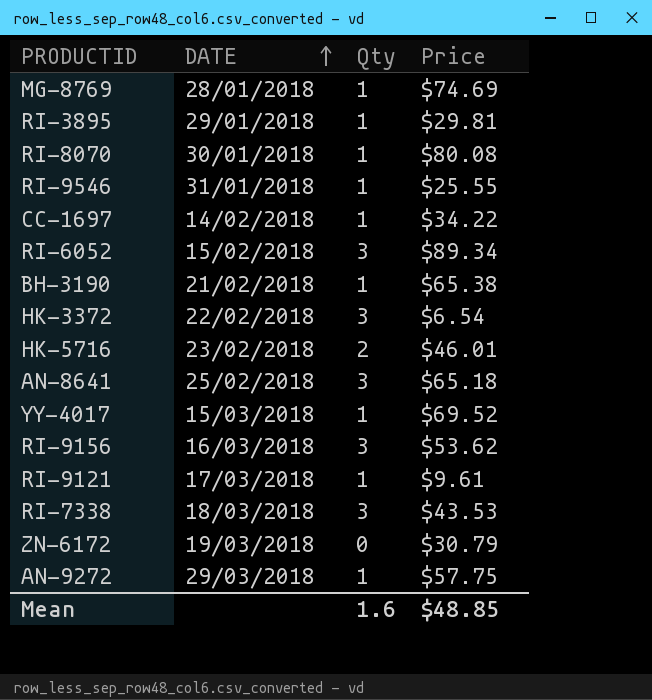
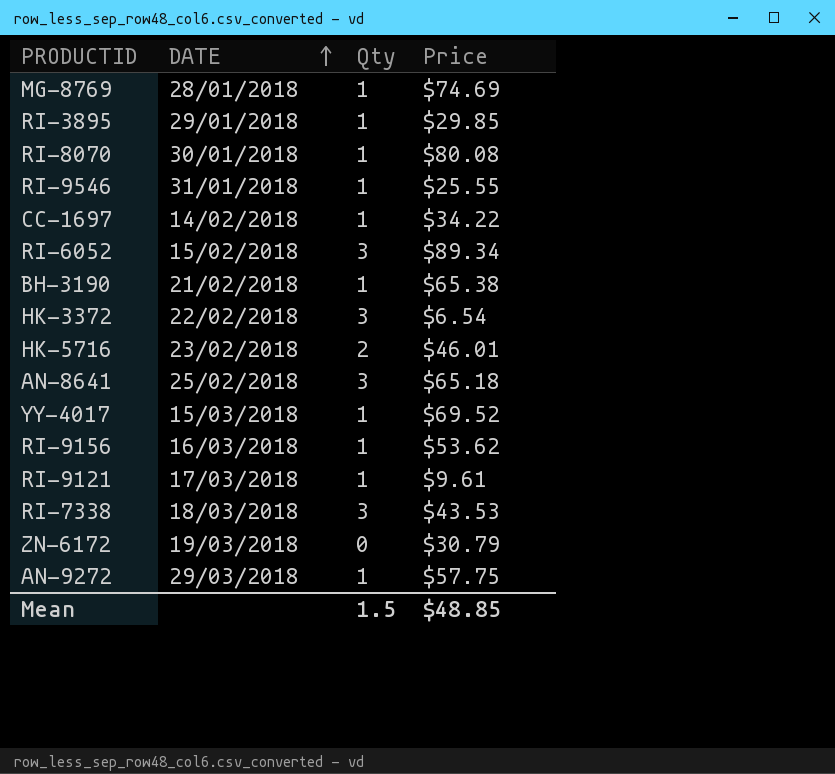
RI-3895 | Price: $29.81 -> $29.85
RI-9156 | Qty: 3 -> 1
Mean | Qty: 1.6 -> 1.5

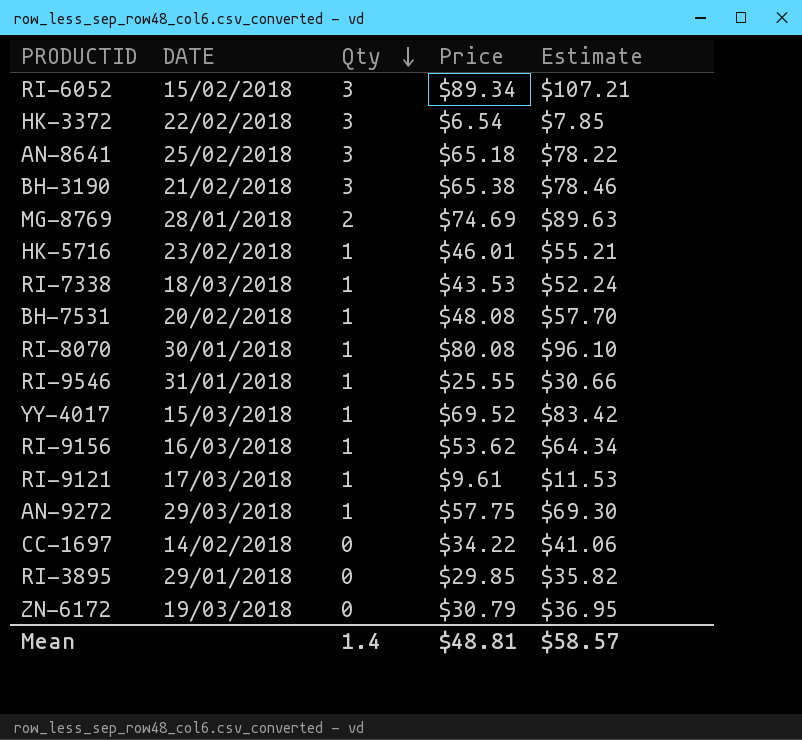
row order: DATE ascending -> Qty descending
column Estimate | formula: none -> [Price] * 1.2
BH-3190 | Qty: 1 -> 3
MG-8769 | Qty: 1 -> 2
HK-5716 | Qty: 2 -> 1
RI-7338 | Qty: 3 -> 1
row BH-7531: none -> 20/02/2018 | 1 | $48.08 | $57.70
CC-1697 | Qty: 1 -> 0
RI-3895 | Qty: 1 -> 0
Mean | Qty: 1.5 -> 1.4
Mean | Price: $48.85 -> $48.81

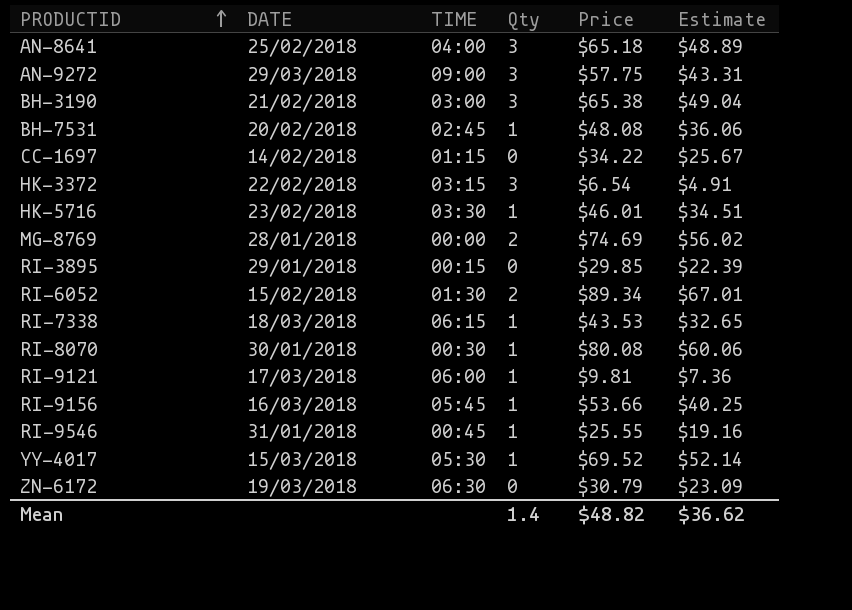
row order: Qty descending -> PRODUCTID ascending
column TIME | position: none -> 3
column Estimate | formula: [Price] * 1.2 -> [Price] * 0.75
AN-9272 | Qty: 1 -> 3
RI-6052 | Qty: 3 -> 2
RI-9121 | Price: $9.61 -> $9.81
RI-9156 | Price: $53.62 -> $53.66
Mean | Price: $48.81 -> $48.82
Mean | Estimate: $58.57 -> $36.62

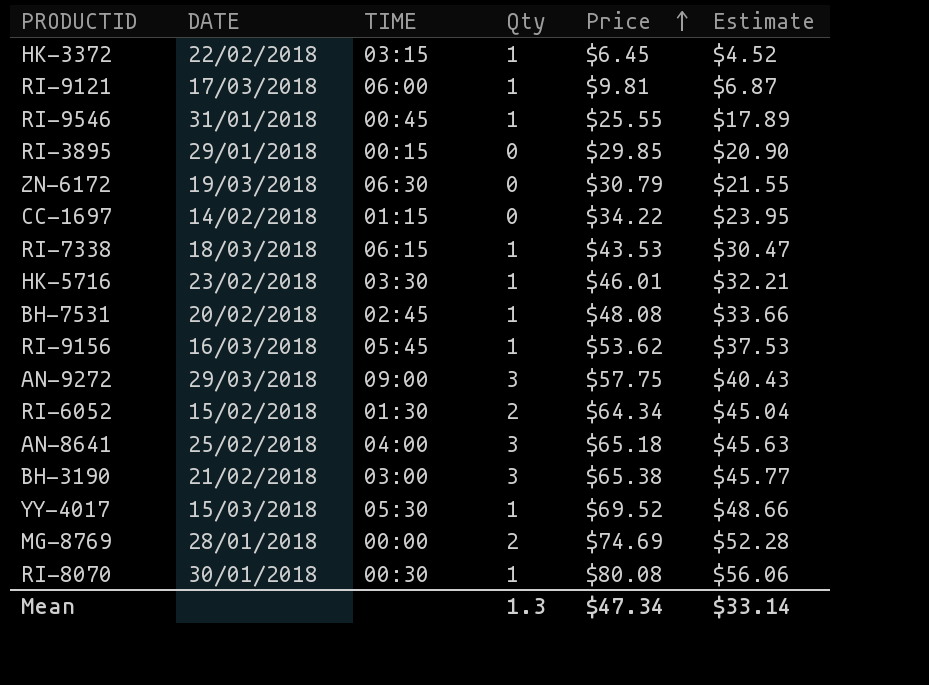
row order: PRODUCTID ascending -> Price ascending
column Estimate | formula: [Price] * 0.75 -> [Price] * 0.7
HK-3372 | Qty: 3 -> 1
HK-3372 | Price: $6.54 -> $6.45
RI-9156 | Price: $53.66 -> $53.62
RI-6052 | Price: $89.34 -> $64.34
Mean | Qty: 1.4 -> 1.3
Mean | Price: $48.82 -> $47.34
Mean | Estimate: $36.62 -> $33.14

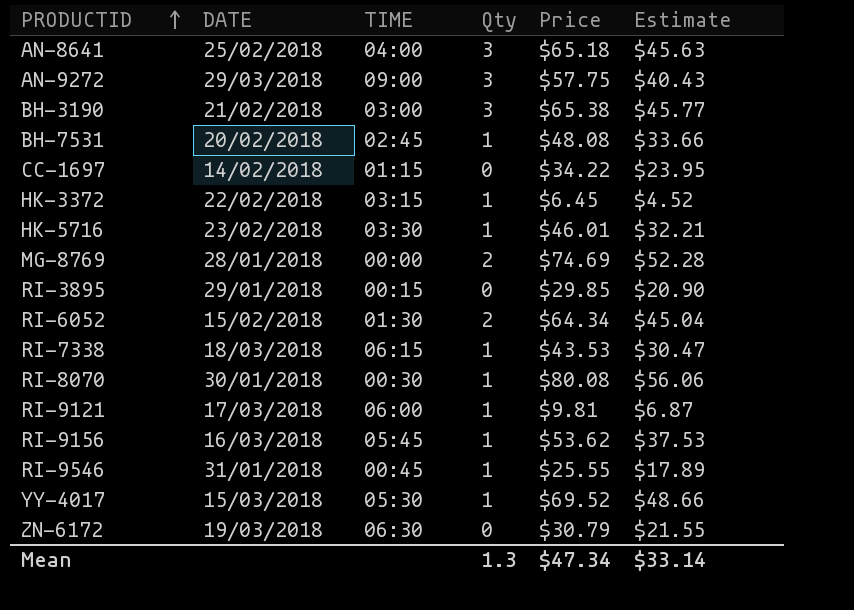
row order: Price ascending -> PRODUCTID ascending

